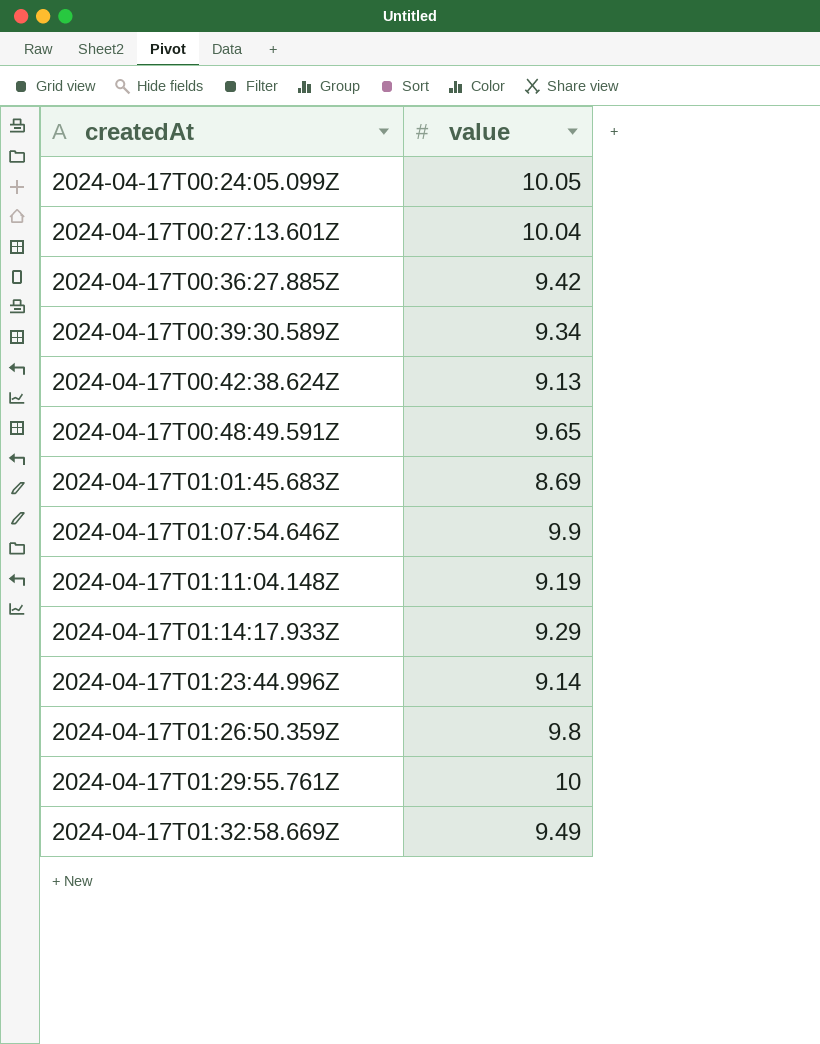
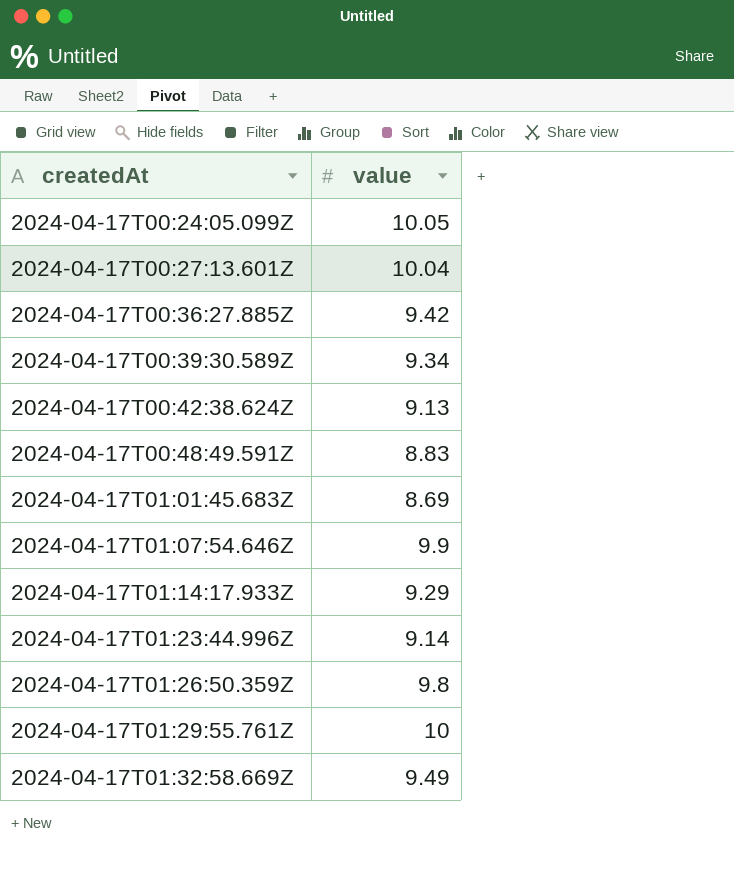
row 2024-04-17T01:11:04.148Z: 9.19 -> none
2024-04-17T00:48:49.591Z | value: 9.65 -> 8.83

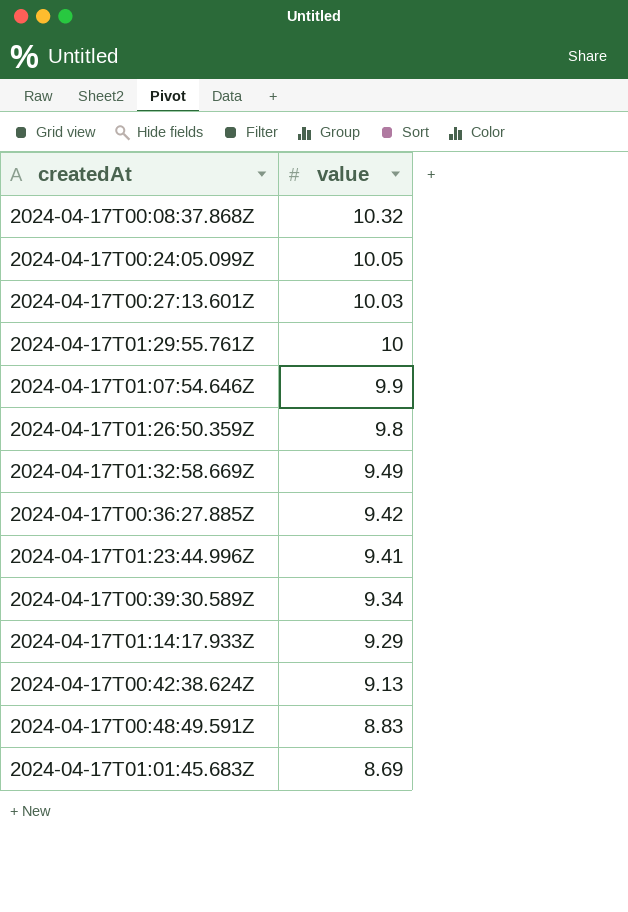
row order: createdAt ascending -> value descending
row 2024-04-17T00:08:37.868Z: none -> 10.32
2024-04-17T00:27:13.601Z | value: 10.04 -> 10.03
2024-04-17T01:23:44.996Z | value: 9.14 -> 9.41

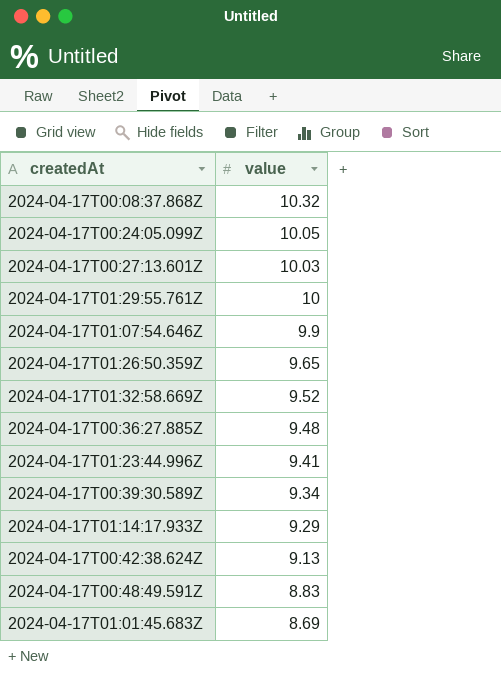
2024-04-17T01:26:50.359Z | value: 9.8 -> 9.65
2024-04-17T01:32:58.669Z | value: 9.49 -> 9.52
2024-04-17T00:36:27.885Z | value: 9.42 -> 9.48

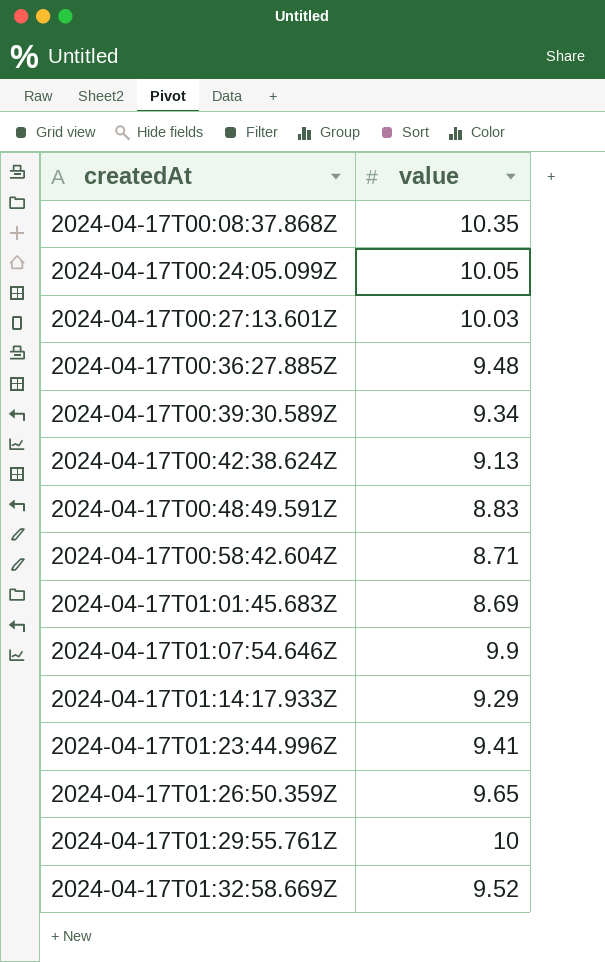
row order: value descending -> createdAt ascending
2024-04-17T00:08:37.868Z | value: 10.32 -> 10.35
row 2024-04-17T00:58:42.604Z: none -> 8.71

